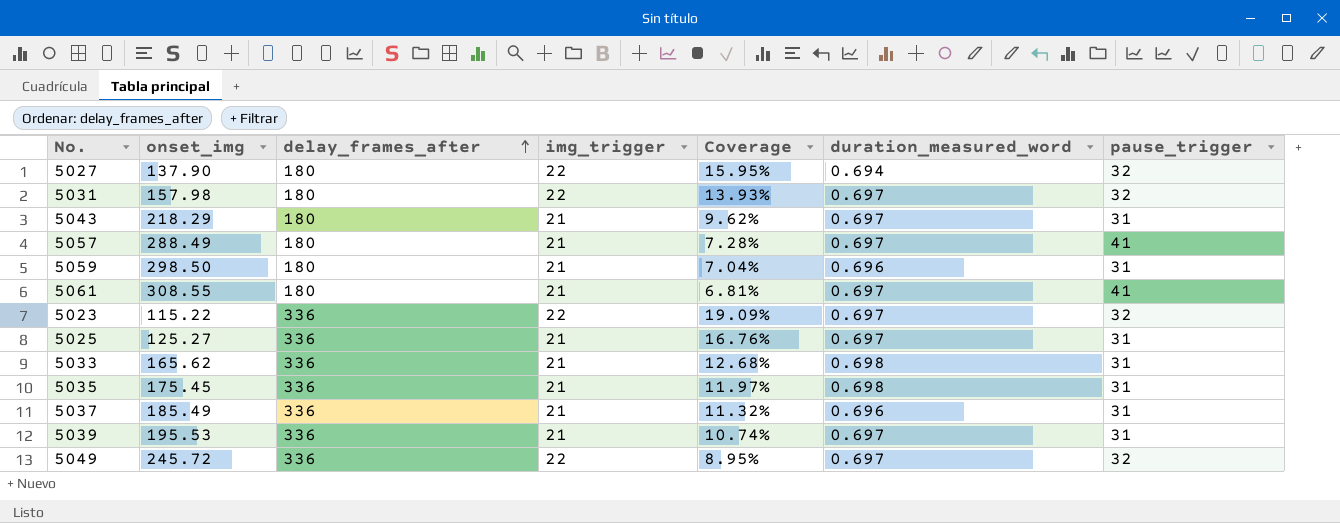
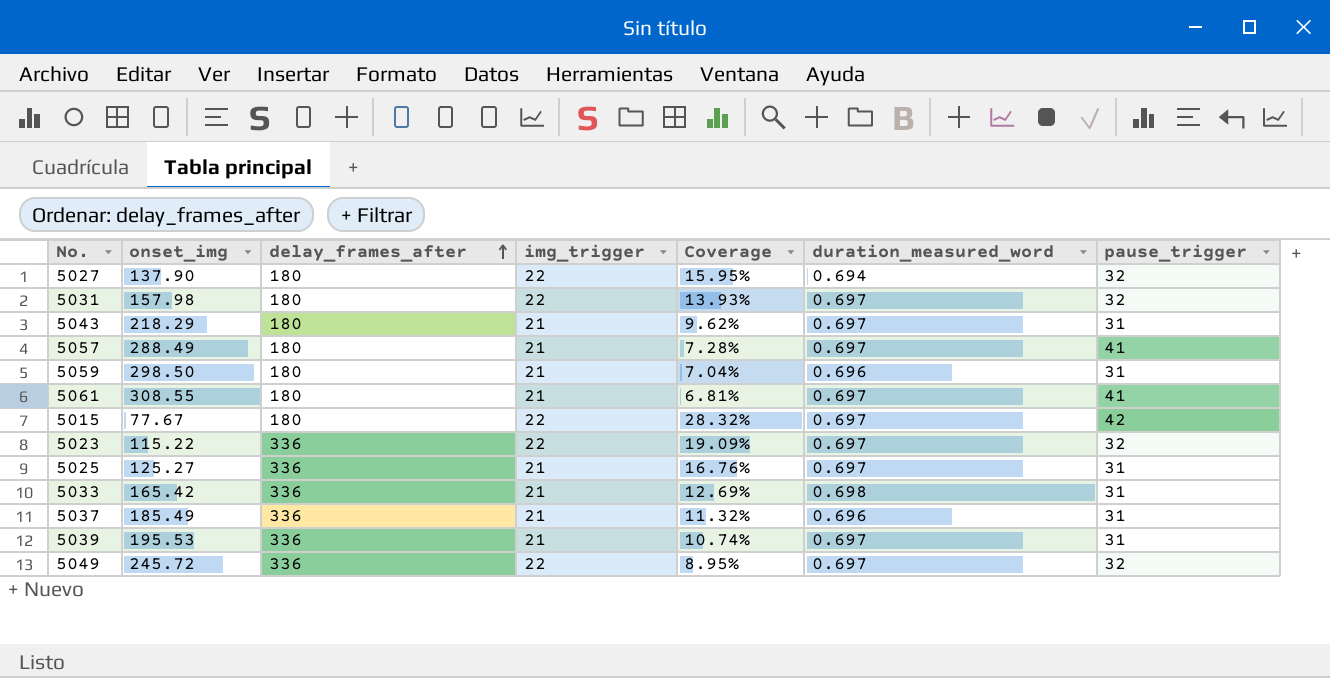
row 5035: 175.45 | 336 | 21 | 11.97% | 0.698 | 31 -> none
row 5015: none -> 77.67 | 180 | 22 | 28.32% | 0.697 | 42
5033 | onset_img: 165.62 -> 165.42
5033 | Coverage: 12.68% -> 12.69%

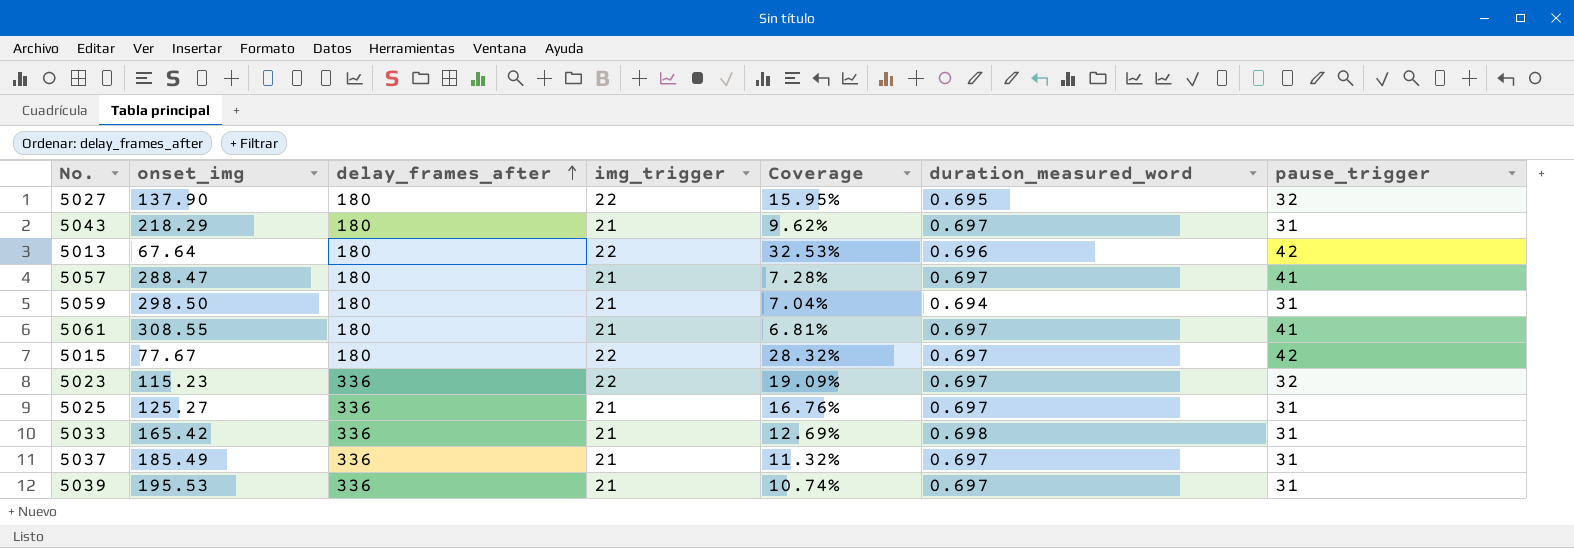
row 5031: 157.98 | 180 | 22 | 13.93% | 0.697 | 32 -> none
row 5049: 245.72 | 336 | 22 | 8.95% | 0.697 | 32 -> none
5027 | duration_measured_word: 0.694 -> 0.695
row 5013: none -> 67.64 | 180 | 22 | 32.53% | 0.696 | 42
5057 | onset_img: 288.49 -> 288.47
5059 | duration_measured_word: 0.696 -> 0.694
5023 | onset_img: 115.22 -> 115.23
5037 | duration_measured_word: 0.696 -> 0.697

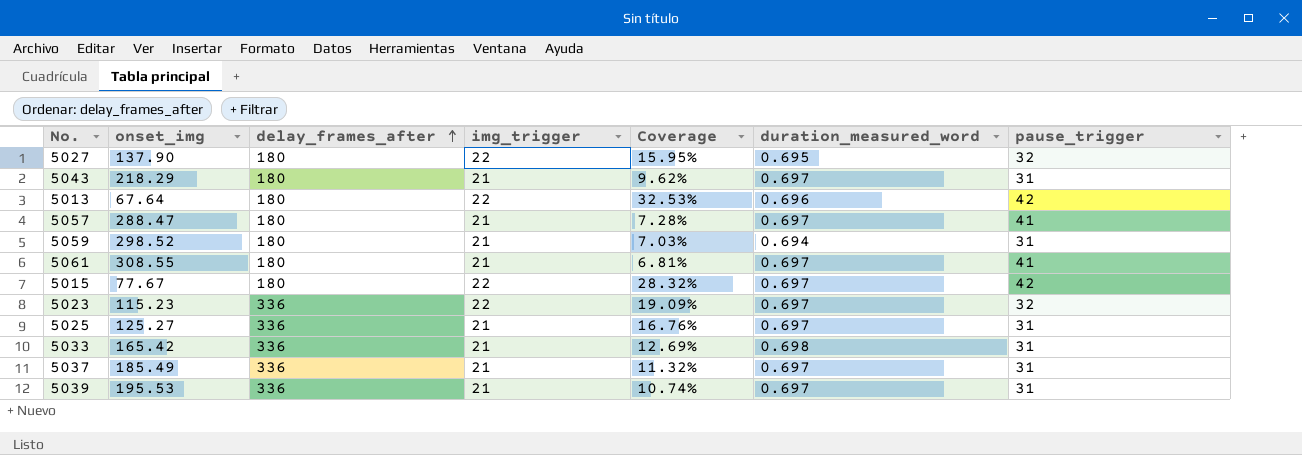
5059 | onset_img: 298.50 -> 298.52
5059 | Coverage: 7.04% -> 7.03%

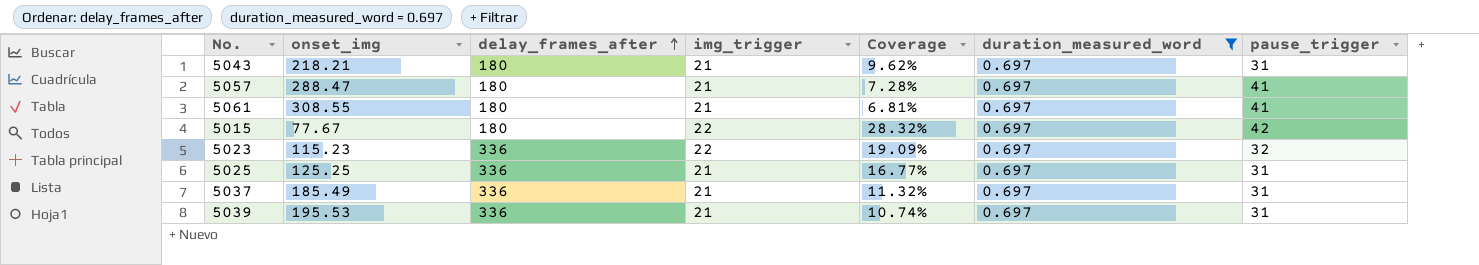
filter: none -> duration_measured_word = 0.697
5043 | onset_img: 218.29 -> 218.21
5025 | onset_img: 125.27 -> 125.25
5025 | Coverage: 16.76% -> 16.77%

